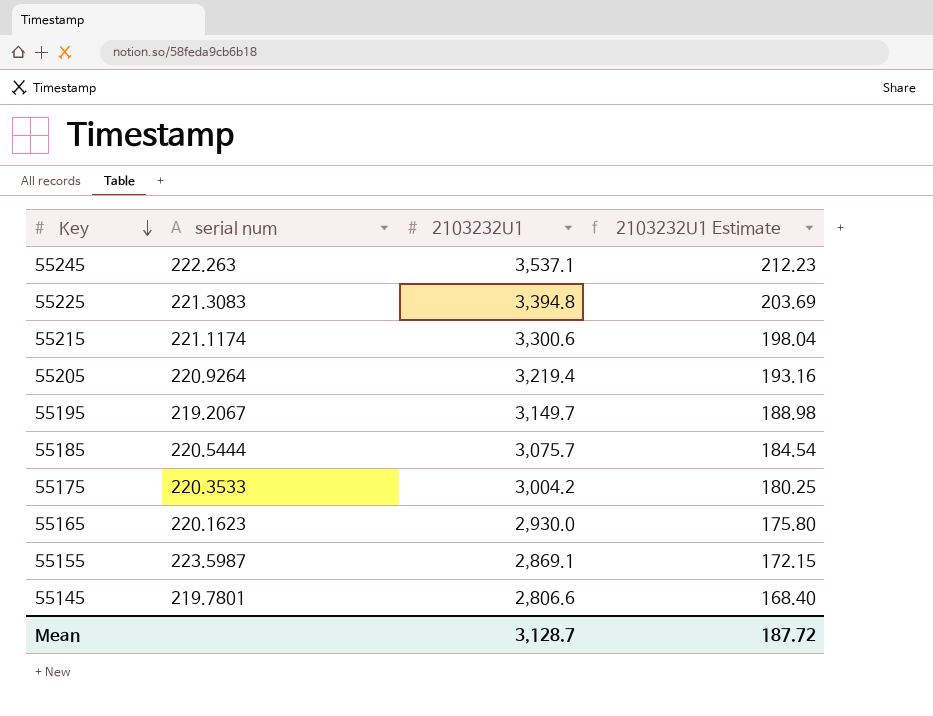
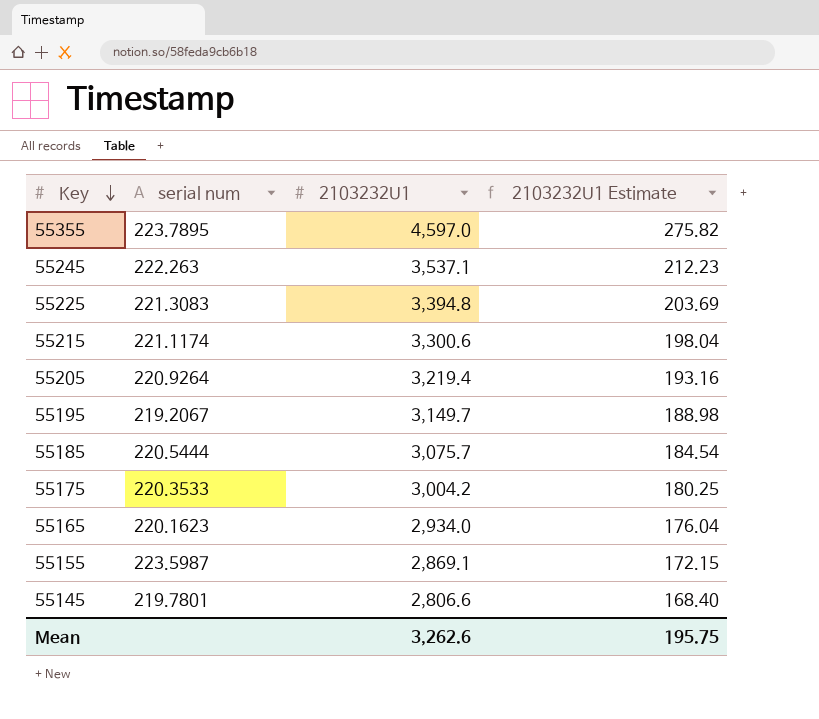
row 55355: none -> 223.7895 | 4,597.0 | 275.82
55165 | 2103232U1: 2,930.0 -> 2,934.0
55165 | 2103232U1 Estimate: 175.80 -> 176.04
Mean | 2103232U1: 3,128.7 -> 3,262.6
Mean | 2103232U1 Estimate: 187.72 -> 195.75

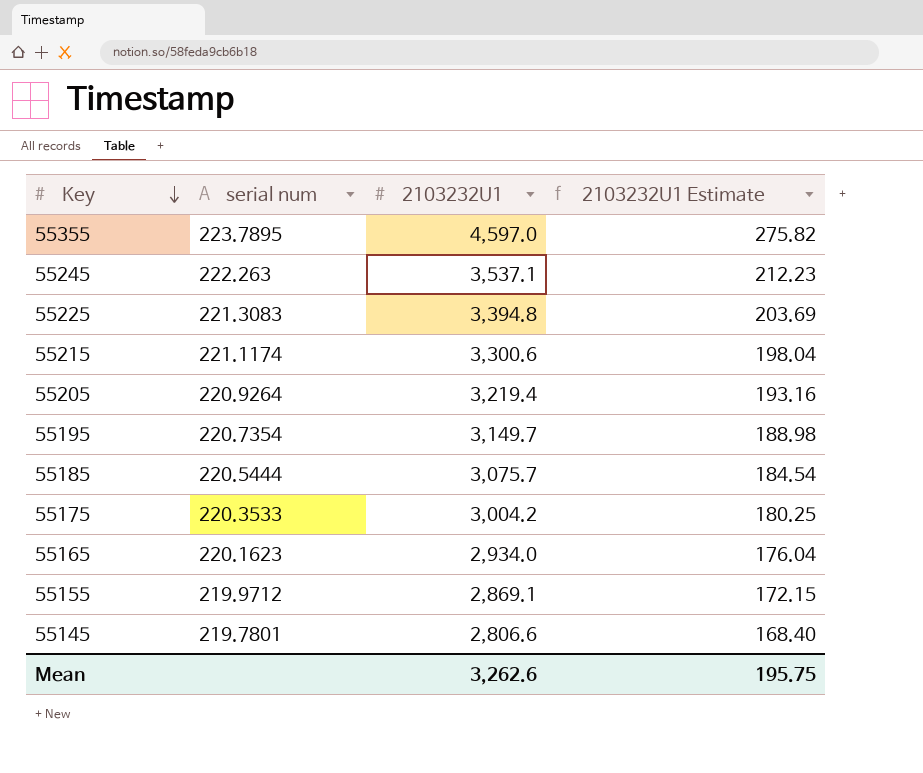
55195 | serial num: 219.2067 -> 220.7354
55155 | serial num: 223.5987 -> 219.9712

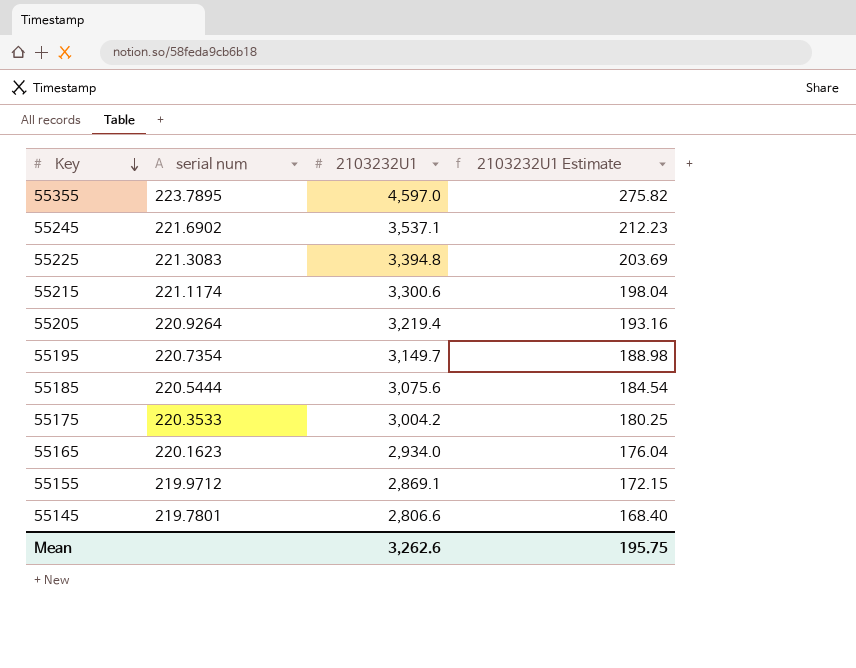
55245 | serial num: 222.263 -> 221.6902
55185 | 2103232U1: 3,075.7 -> 3,075.6

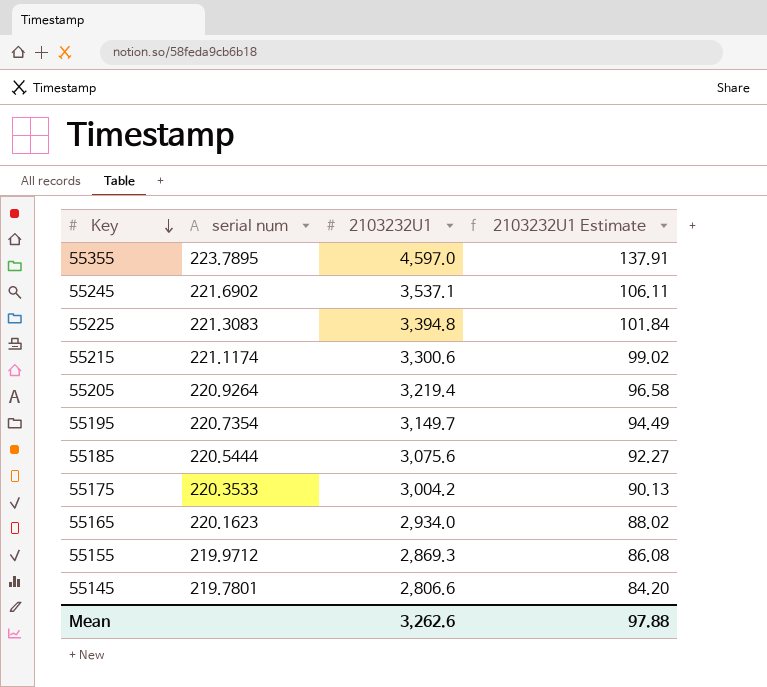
column 2103232U1 Estimate | formula: [2103232U1] * 0.06 -> [2103232U1] * 0.03
55155 | 2103232U1: 2,869.1 -> 2,869.3
Mean | 2103232U1 Estimate: 195.75 -> 97.88

